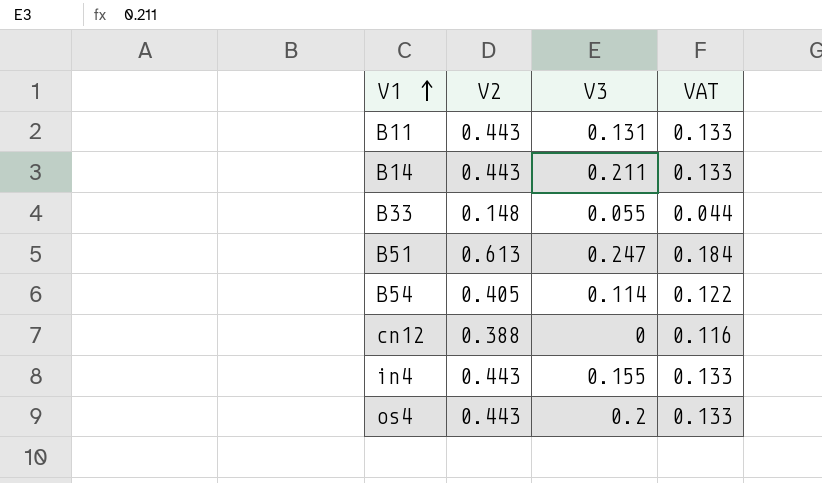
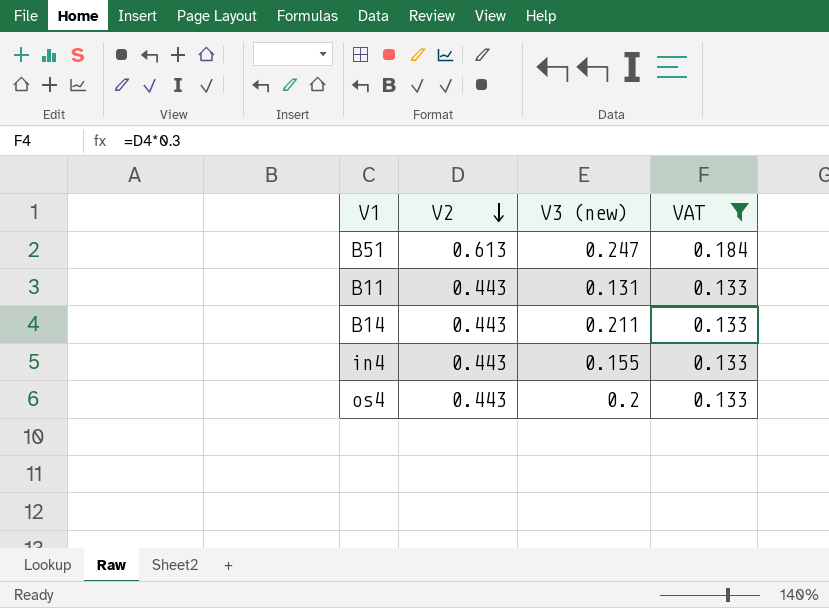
filter: none -> VAT >= 0.133
row order: V1 ascending -> V2 descending
column name: V3 -> V3 (new)

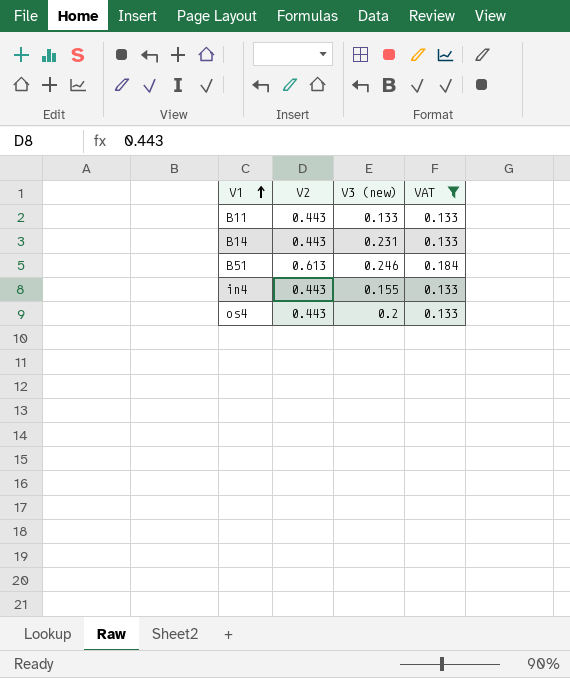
row order: V2 descending -> V1 ascending
B11 | V3 (new): 0.131 -> 0.133
B14 | V3 (new): 0.211 -> 0.231
B51 | V3 (new): 0.247 -> 0.246

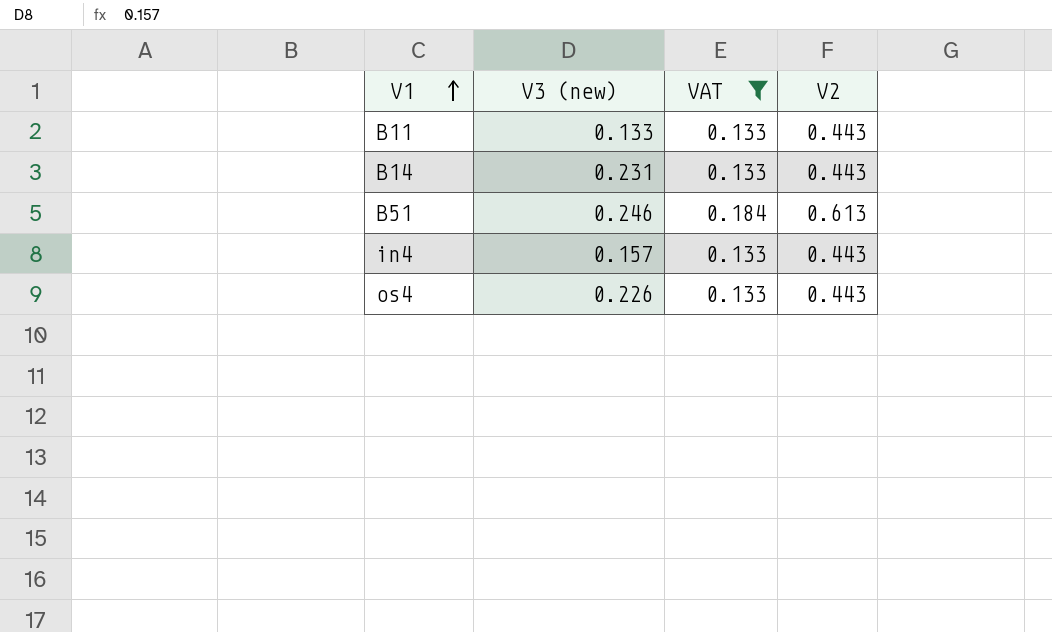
column V2 | position: 2 -> 4
in4 | V3 (new): 0.155 -> 0.157
os4 | V3 (new): 0.2 -> 0.226

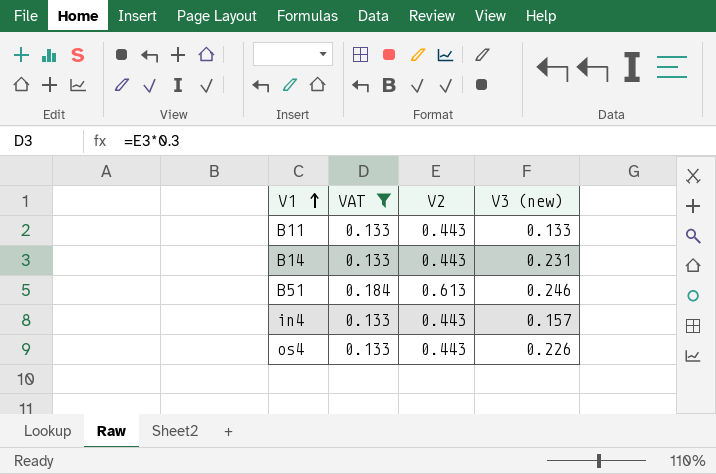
column V3 (new) | position: 2 -> 4

